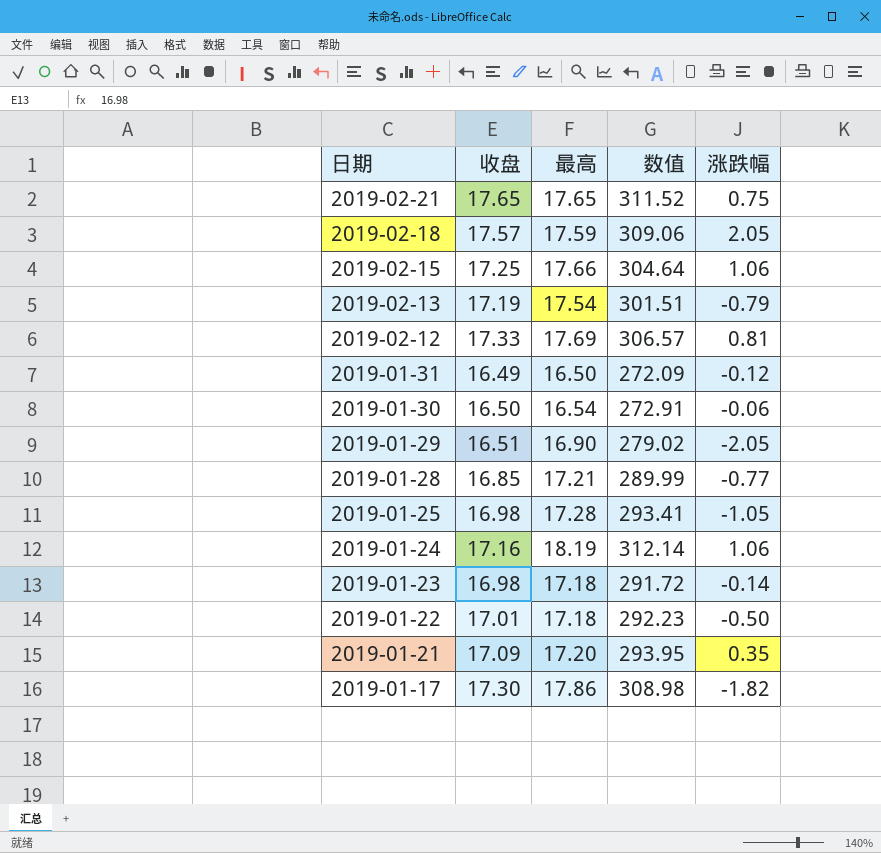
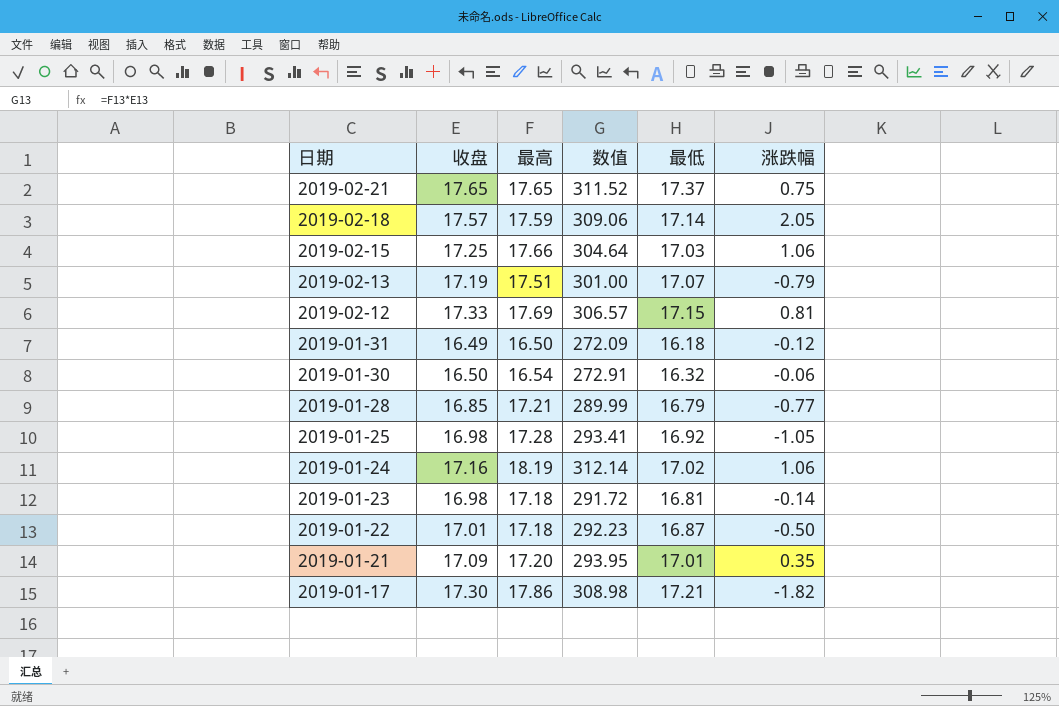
column 最低 | position: none -> 5
row 2019-01-29: 16.51 | 16.90 | 279.02 | -2.05 -> none
2019-02-13 | 最高: 17.54 -> 17.51
2019-02-13 | 数值: 301.51 -> 301.00

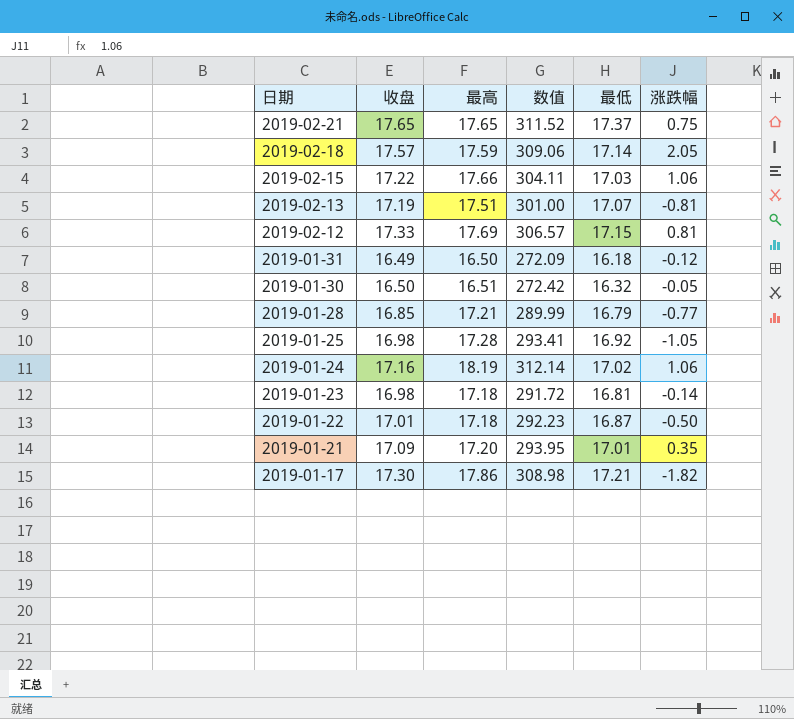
2019-02-15 | 收盘: 17.25 -> 17.22
2019-02-15 | 数值: 304.64 -> 304.11
2019-02-13 | 涨跌幅: -0.79 -> -0.81
2019-01-30 | 最高: 16.54 -> 16.51
2019-01-30 | 数值: 272.91 -> 272.42
2019-01-30 | 涨跌幅: -0.06 -> -0.05

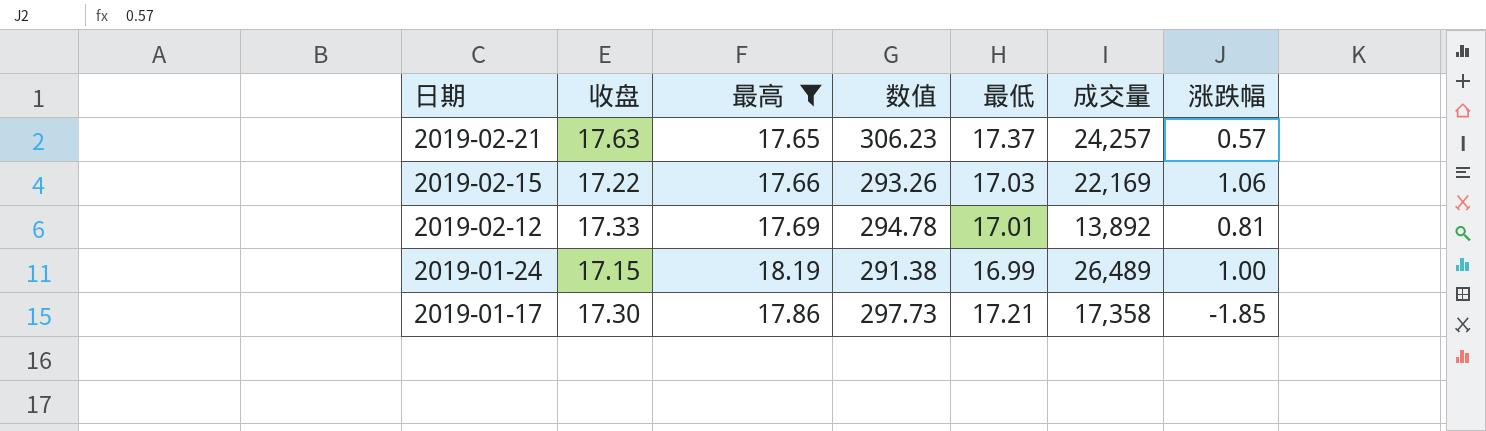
filter: none -> 最高 >= 17.65
column 数值 | formula: [收盘] * [最高] -> [收盘] * [最低]
column 成交量 | position: none -> 6
2019-02-21 | 收盘: 17.65 -> 17.63
2019-02-21 | 涨跌幅: 0.75 -> 0.57
2019-02-12 | 最低: 17.15 -> 17.01
2019-01-24 | 收盘: 17.16 -> 17.15
2019-01-24 | 最低: 17.02 -> 16.99
2019-01-24 | 涨跌幅: 1.06 -> 1.00
2019-01-17 | 涨跌幅: -1.82 -> -1.85

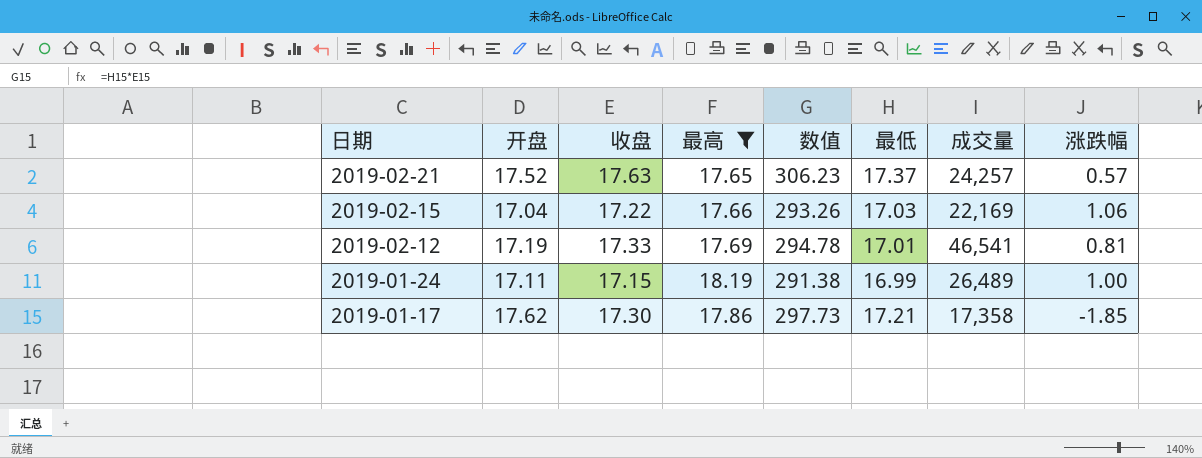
column 开盘 | position: none -> 2
2019-02-12 | 成交量: 13,892 -> 46,541

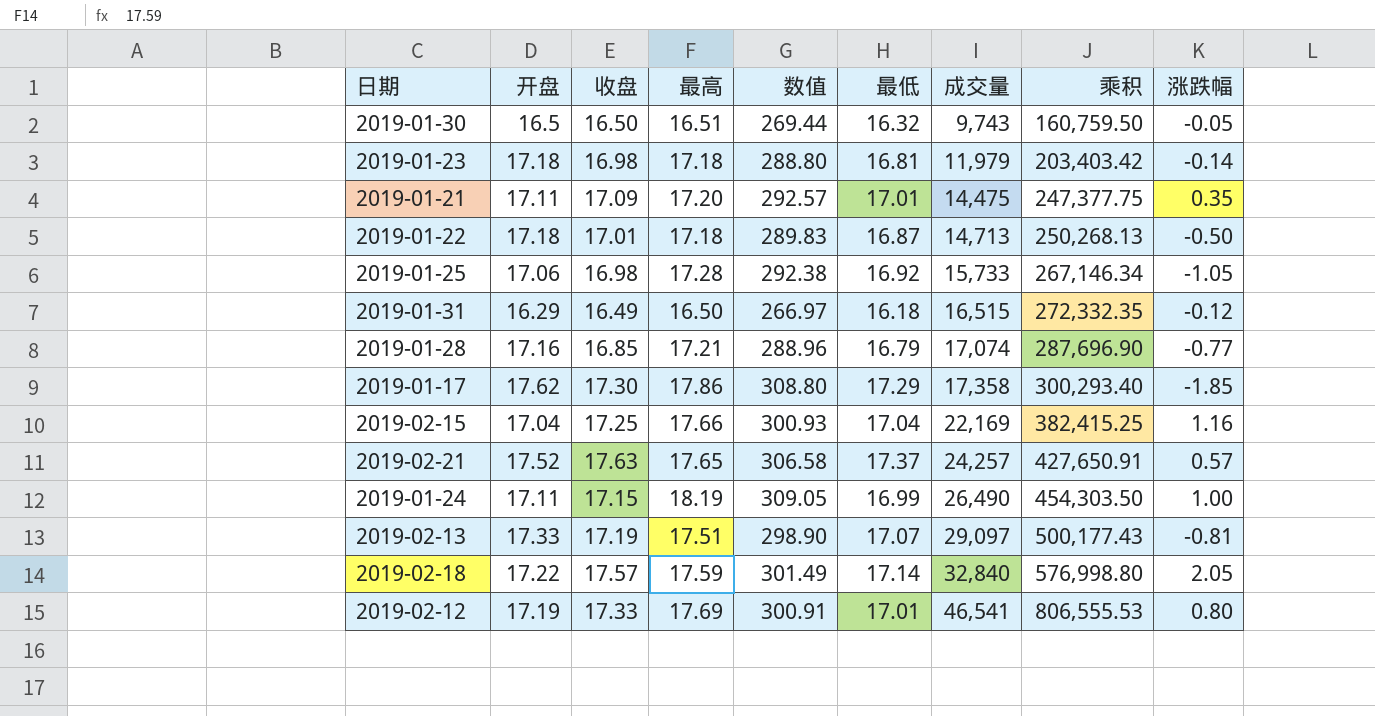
filter: 最高 >= 17.65 -> none
row order: 日期 descending -> 成交量 ascending
column 数值 | formula: [收盘] * [最低] -> [最高] * [最低]
column 乘积 | formula: none -> [收盘] * [成交量]
2019-01-17 | 最低: 17.21 -> 17.29
2019-02-15 | 收盘: 17.22 -> 17.25
2019-02-15 | 最低: 17.03 -> 17.04
2019-02-15 | 涨跌幅: 1.06 -> 1.16
2019-01-24 | 成交量: 26,489 -> 26,490
2019-02-12 | 涨跌幅: 0.81 -> 0.80

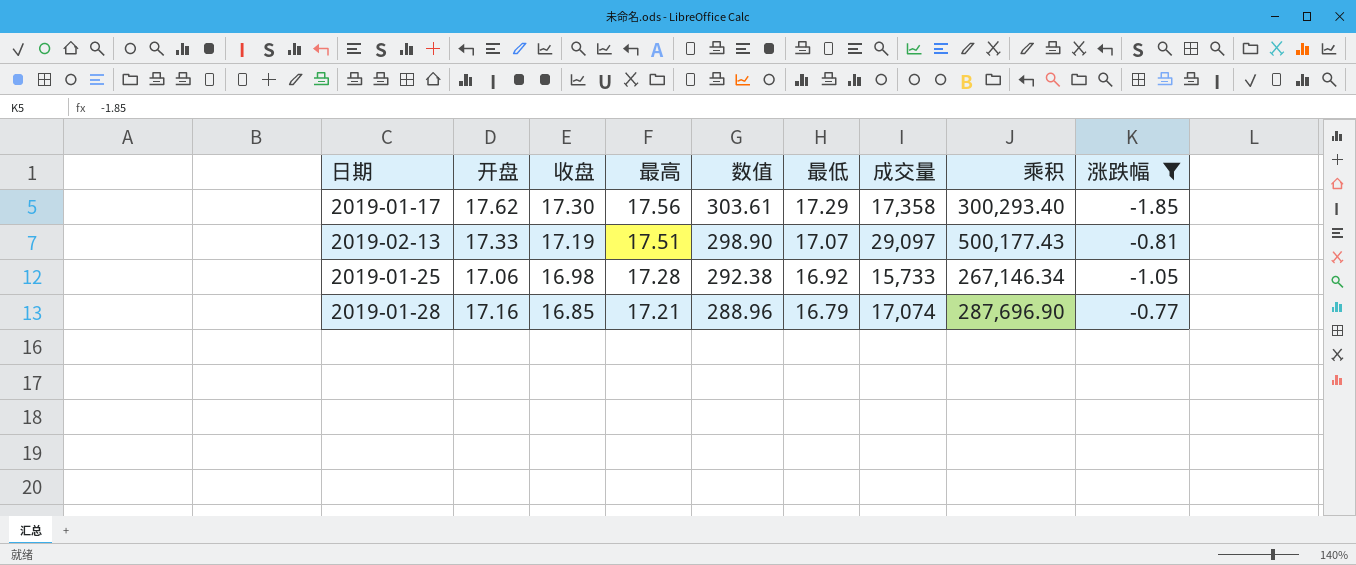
filter: none -> 涨跌幅 <= -0.77
row order: 成交量 ascending -> 收盘 descending
2019-01-17 | 最高: 17.86 -> 17.56
2019-01-17 | 数值: 308.80 -> 303.61

